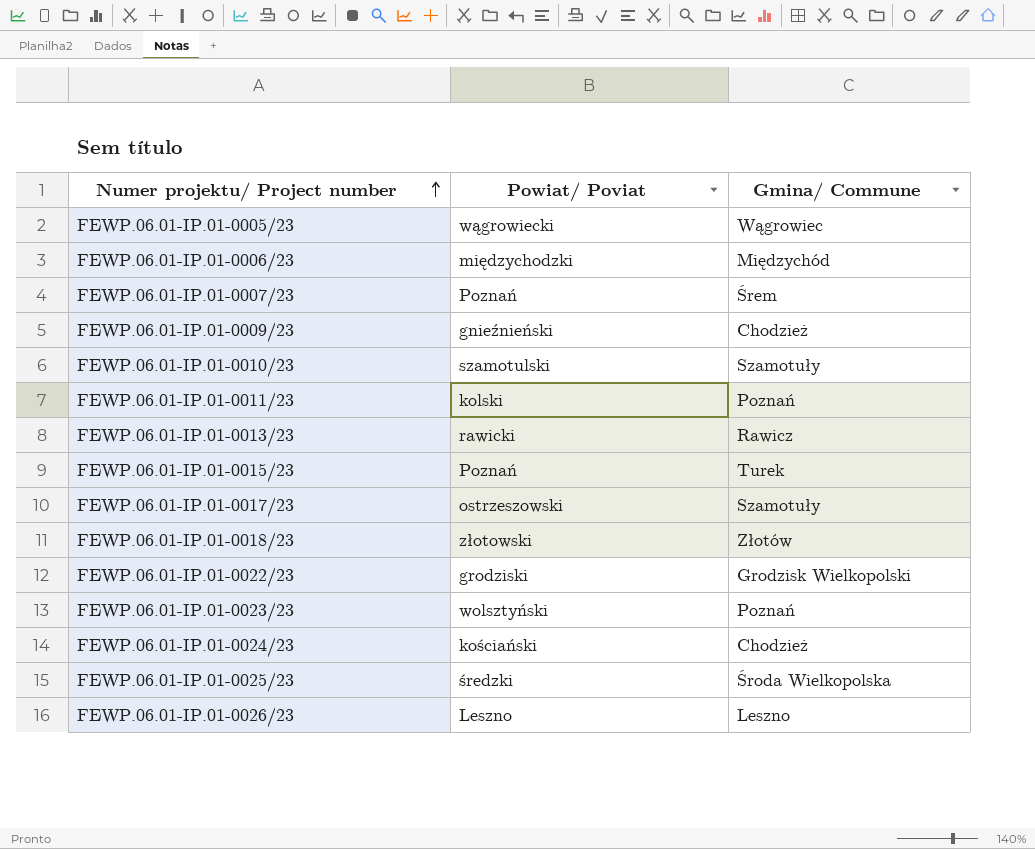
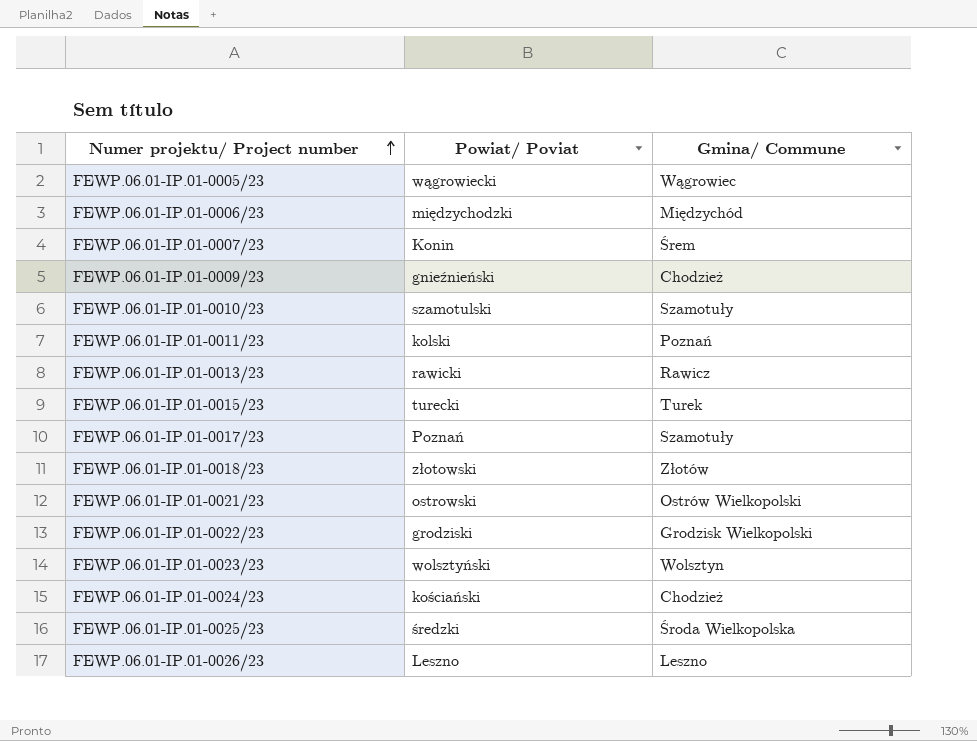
FEWP.06.01-IP.01-0007/23 | Powiat/ Poviat: Poznań -> Konin
FEWP.06.01-IP.01-0015/23 | Powiat/ Poviat: Poznań -> turecki
FEWP.06.01-IP.01-0017/23 | Powiat/ Poviat: ostrzeszowski -> Poznań
row FEWP.06.01-IP.01-0021/23: none -> ostrowski | Ostrów Wielkopolski
FEWP.06.01-IP.01-0023/23 | Gmina/ Commune: Poznań -> Wolsztyn

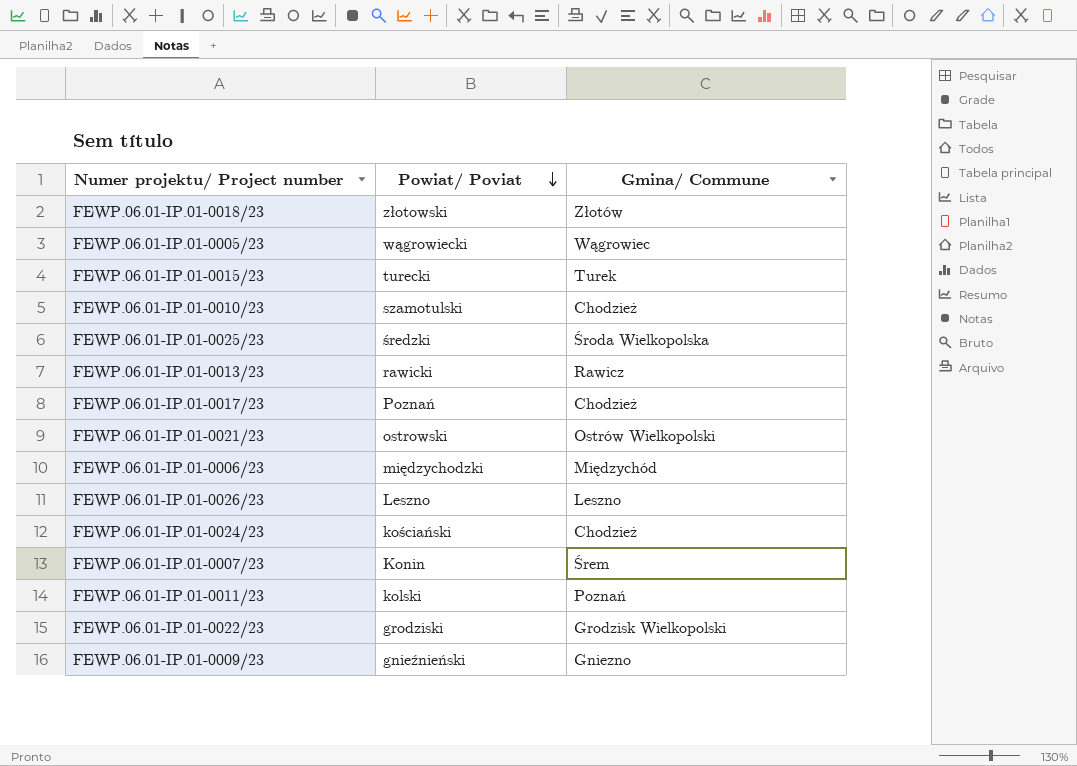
row order: Numer projektu/ Project number ascending -> Powiat/ Poviat descending
row FEWP.06.01-IP.01-0023/23: wolsztyński | Wolsztyn -> none
FEWP.06.01-IP.01-0010/23 | Gmina/ Commune: Szamotuły -> Chodzież
FEWP.06.01-IP.01-0017/23 | Gmina/ Commune: Szamotuły -> Chodzież
FEWP.06.01-IP.01-0009/23 | Gmina/ Commune: Chodzież -> Gniezno

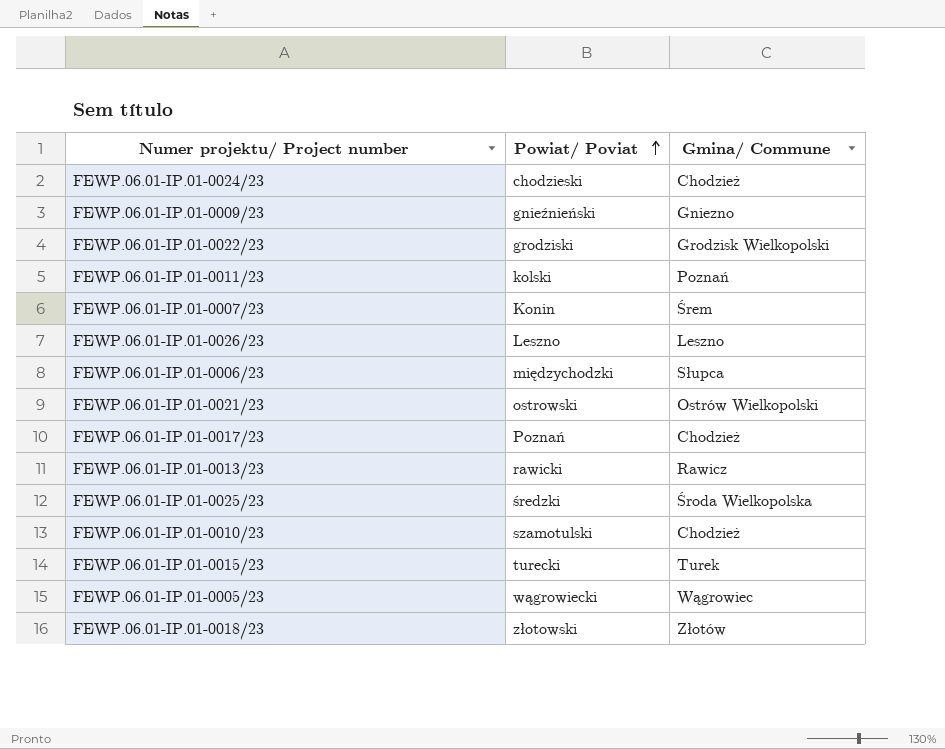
row order: Powiat/ Poviat descending -> Powiat/ Poviat ascending
FEWP.06.01-IP.01-0024/23 | Powiat/ Poviat: kościański -> chodzieski
FEWP.06.01-IP.01-0006/23 | Gmina/ Commune: Międzychód -> Słupca

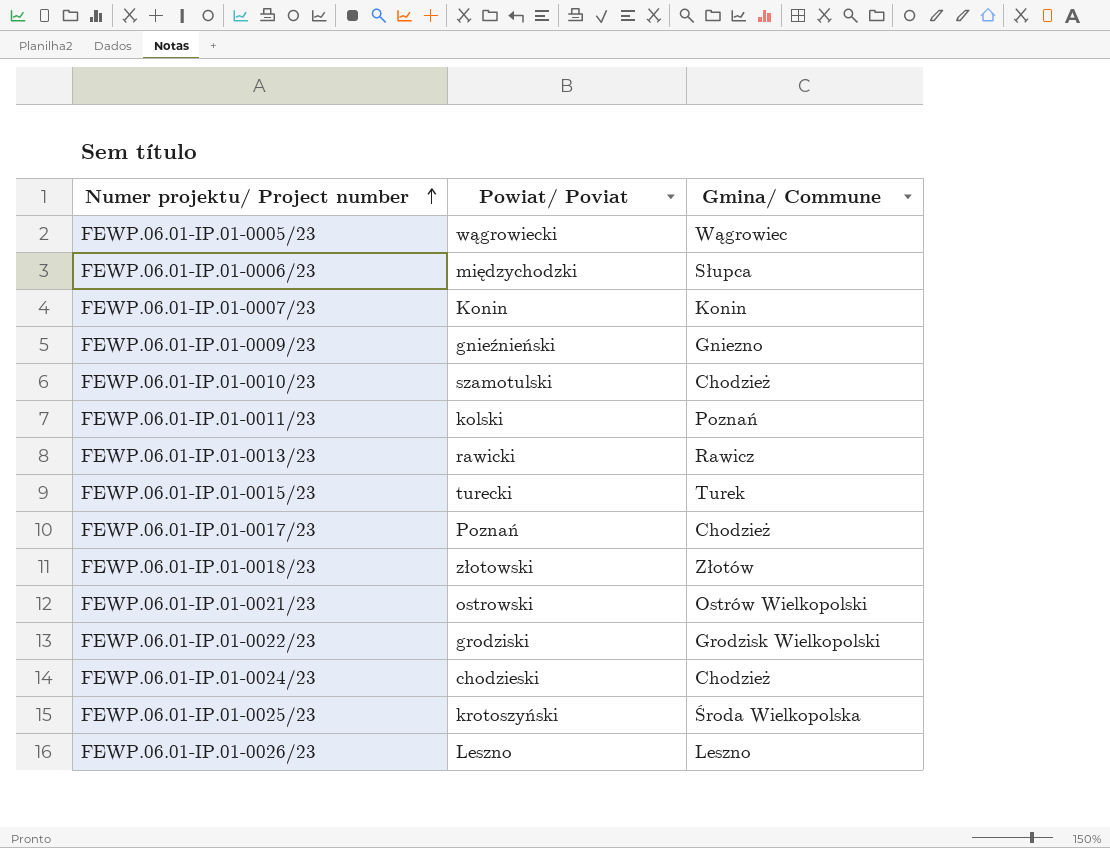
row order: Powiat/ Poviat ascending -> Numer projektu/ Project number ascending
FEWP.06.01-IP.01-0007/23 | Gmina/ Commune: Śrem -> Konin
FEWP.06.01-IP.01-0025/23 | Powiat/ Poviat: średzki -> krotoszyński

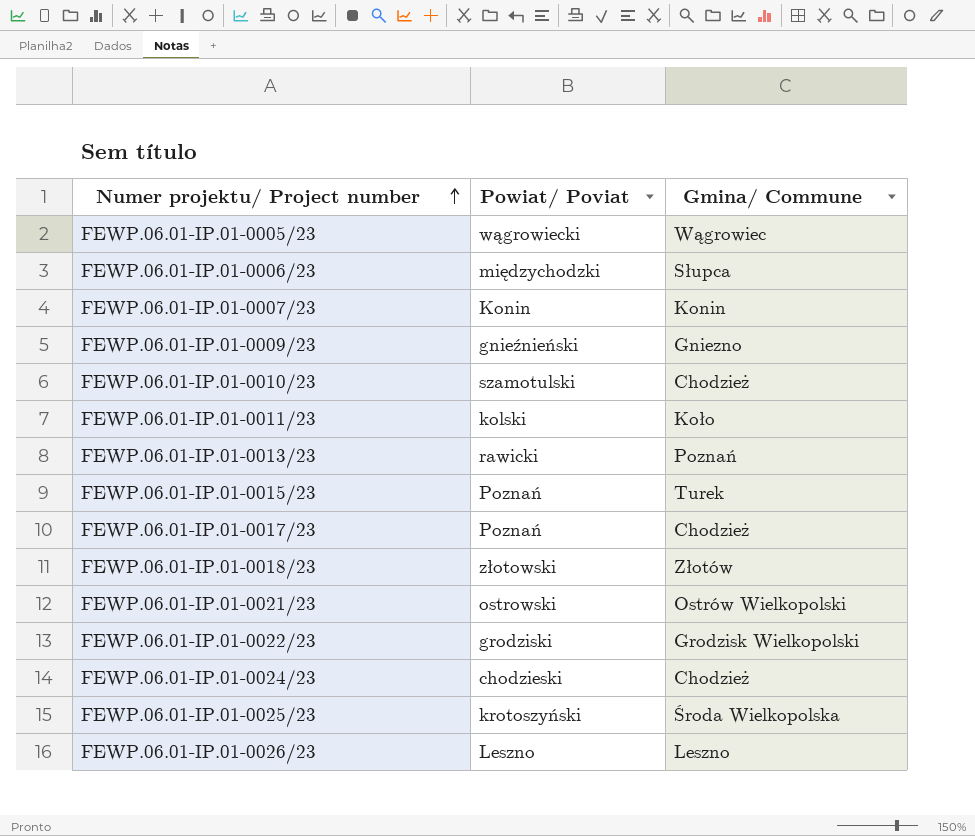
FEWP.06.01-IP.01-0011/23 | Gmina/ Commune: Poznań -> Koło
FEWP.06.01-IP.01-0013/23 | Gmina/ Commune: Rawicz -> Poznań
FEWP.06.01-IP.01-0015/23 | Powiat/ Poviat: turecki -> Poznań

